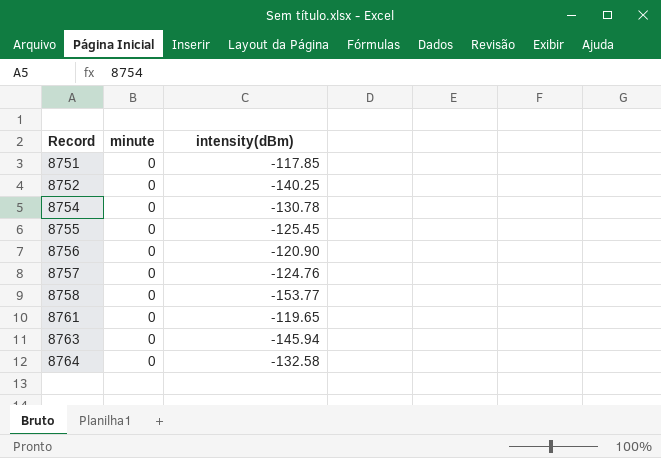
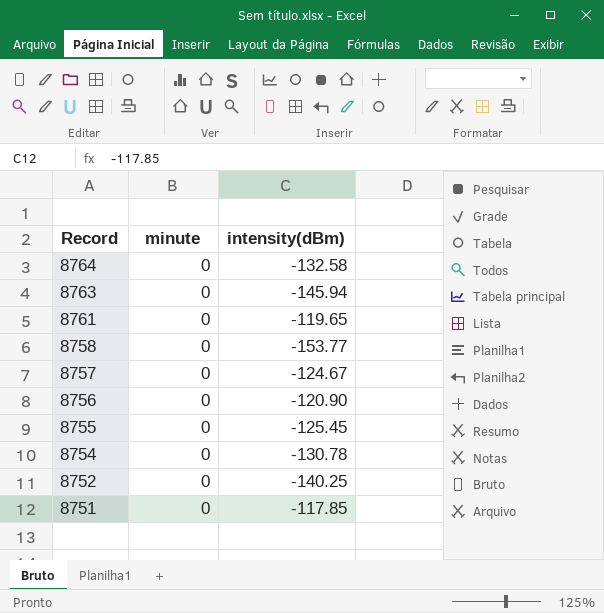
row order: Record ascending -> Record descending
8757 | intensity(dBm): -124.76 -> -124.67

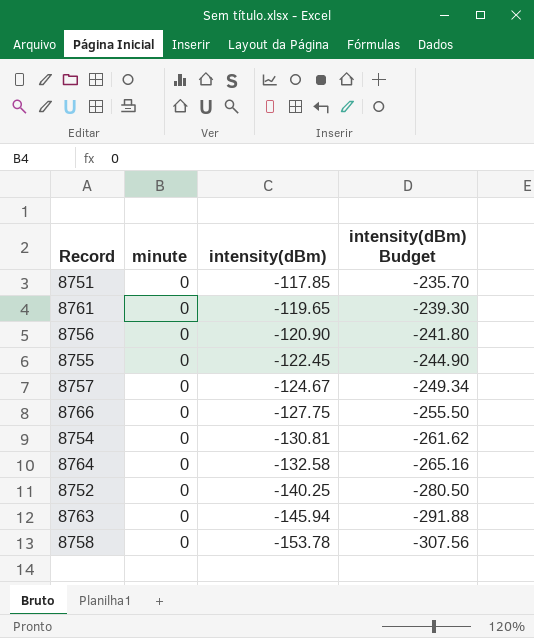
row order: Record descending -> intensity(dBm) descending
column intensity(dBm) Budget | formula: none -> [intensity(dBm)] * 2
8755 | intensity(dBm): -125.45 -> -122.45
row 8766: none -> 0 | -127.75 | -255.50
8754 | intensity(dBm): -130.78 -> -130.81
8758 | intensity(dBm): -153.77 -> -153.78

